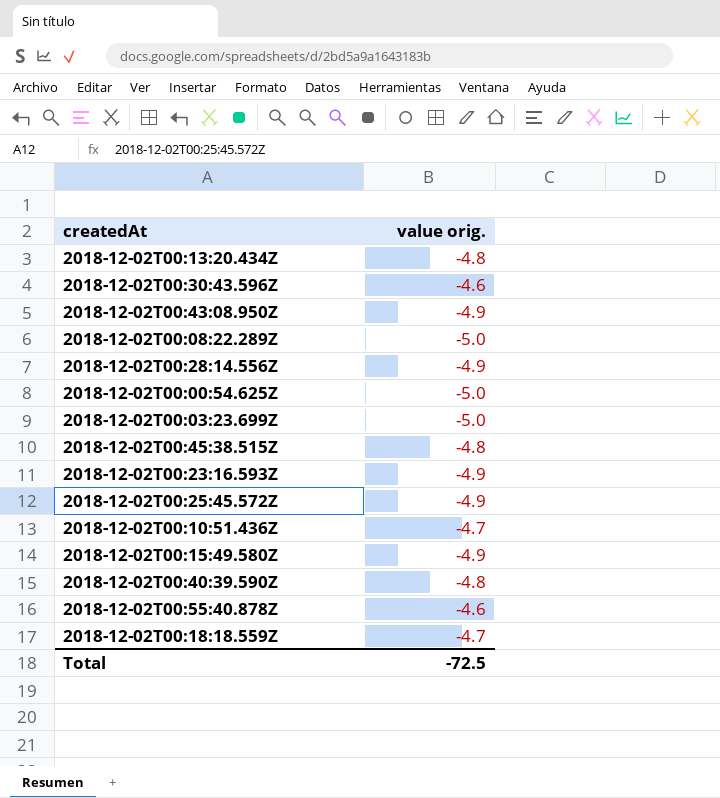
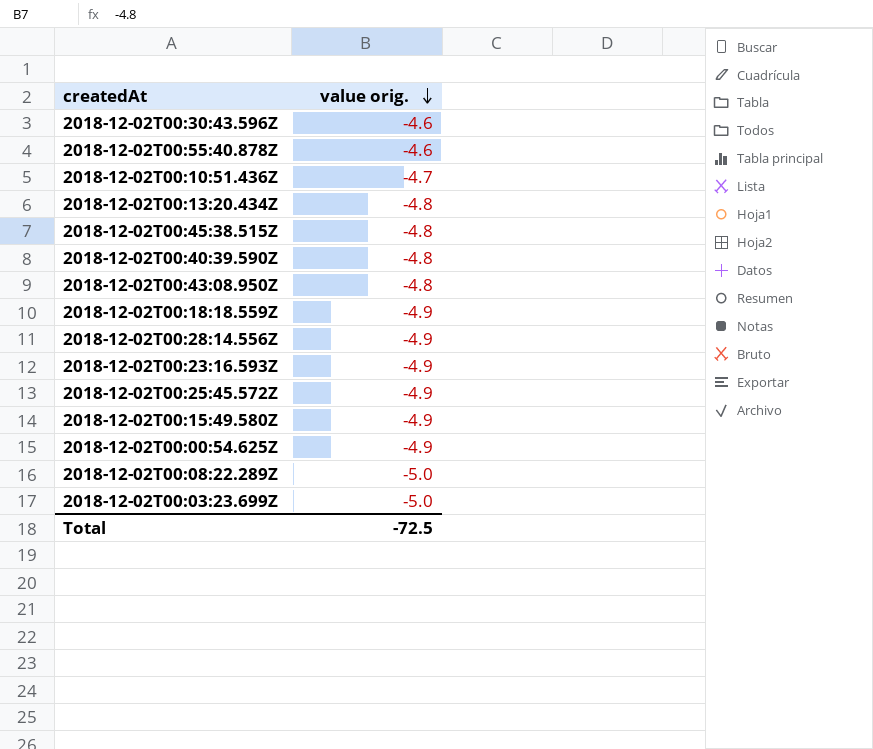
row order: none -> value orig. descending
2018-12-02T00:43:08.950Z | value orig.: -4.9 -> -4.8
2018-12-02T00:18:18.559Z | value orig.: -4.7 -> -4.9
2018-12-02T00:00:54.625Z | value orig.: -5.0 -> -4.9

